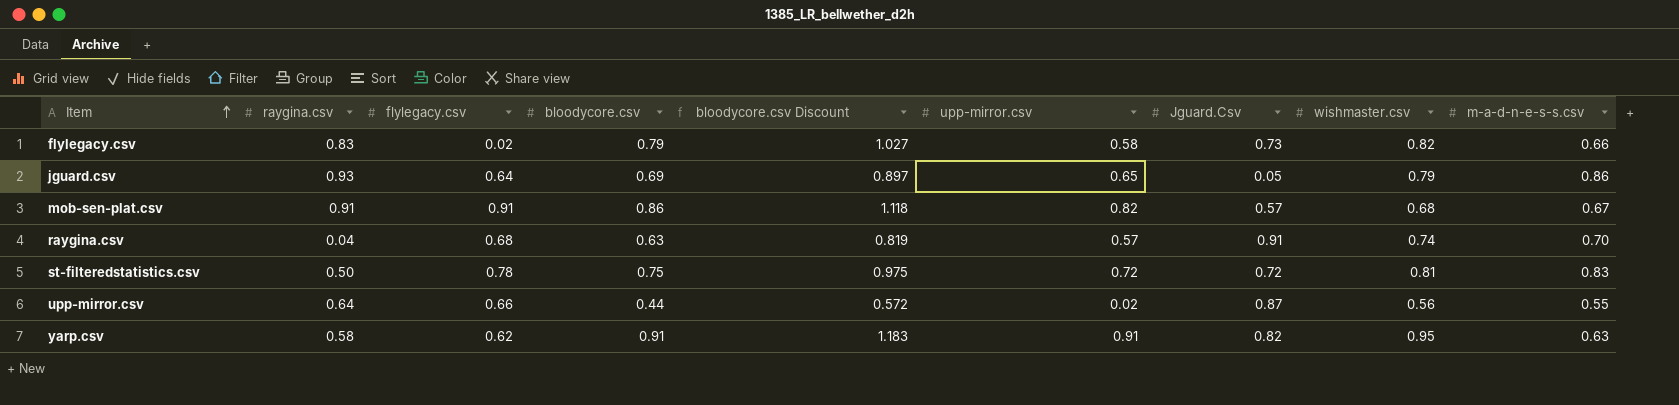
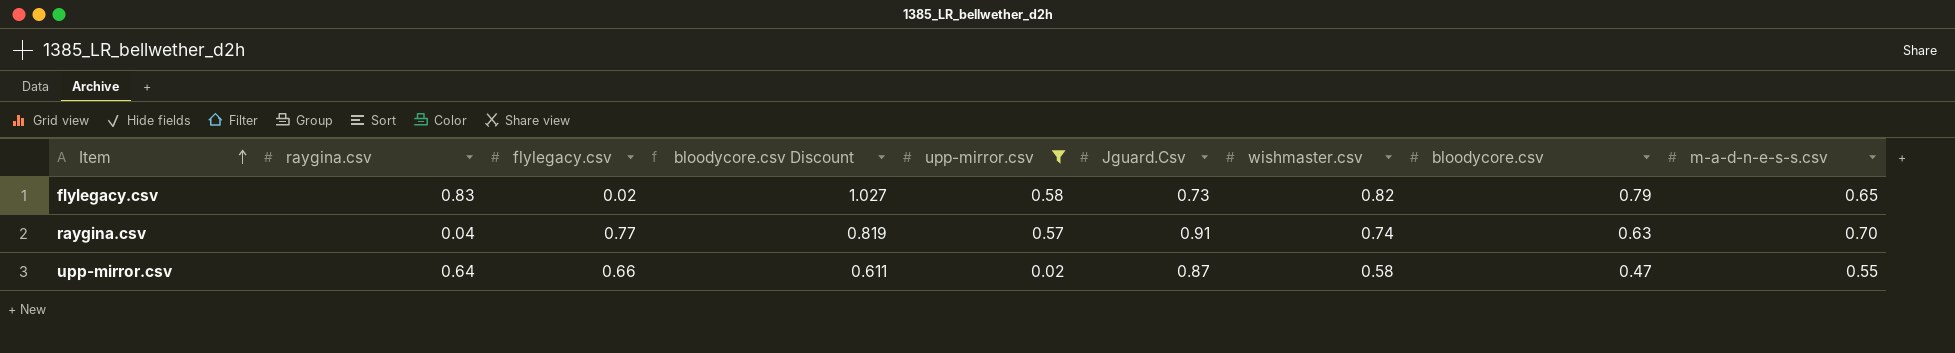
filter: none -> upp-mirror.csv <= 0.58
column bloodycore.csv | position: 4 -> 8
flylegacy.csv | m-a-d-n-e-s-s.csv: 0.66 -> 0.65
raygina.csv | flylegacy.csv: 0.68 -> 0.77
upp-mirror.csv | bloodycore.csv Discount: 0.572 -> 0.611
upp-mirror.csv | wishmaster.csv: 0.56 -> 0.58
upp-mirror.csv | bloodycore.csv: 0.44 -> 0.47

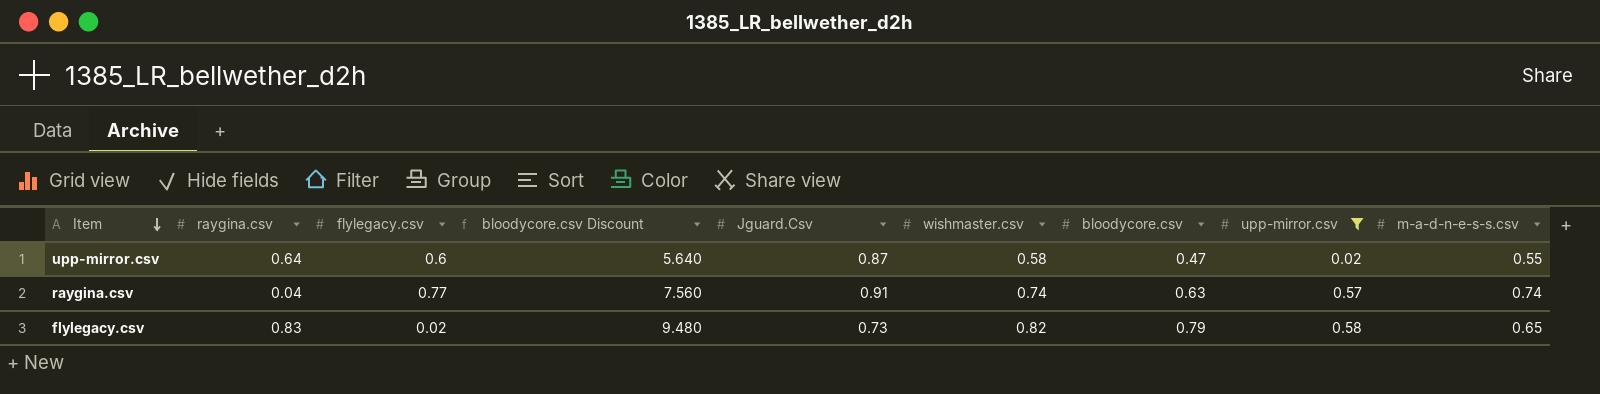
row order: Item ascending -> Item descending
column bloodycore.csv Discount | formula: [bloodycore.csv] * 1.3 -> [bloodycore.csv] * 12
column upp-mirror.csv | position: 5 -> 8
upp-mirror.csv | flylegacy.csv: 0.66 -> 0.6
raygina.csv | m-a-d-n-e-s-s.csv: 0.70 -> 0.74

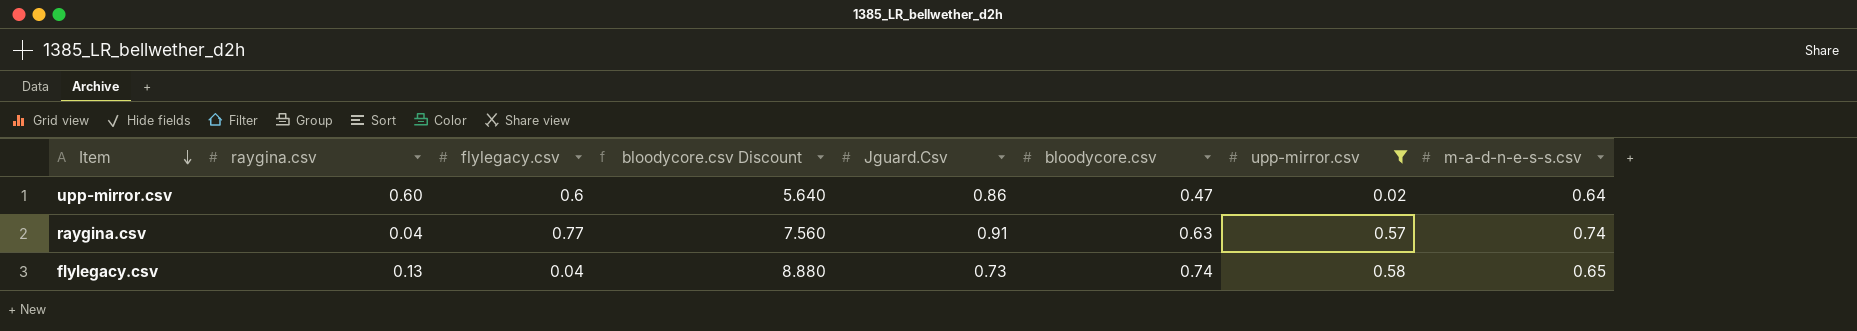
column wishmaster.csv | position: 6 -> none
upp-mirror.csv | raygina.csv: 0.64 -> 0.60
upp-mirror.csv | Jguard.Csv: 0.87 -> 0.86
upp-mirror.csv | m-a-d-n-e-s-s.csv: 0.55 -> 0.64
flylegacy.csv | raygina.csv: 0.83 -> 0.13
flylegacy.csv | flylegacy.csv: 0.02 -> 0.04
flylegacy.csv | bloodycore.csv Discount: 9.480 -> 8.880
flylegacy.csv | bloodycore.csv: 0.79 -> 0.74

